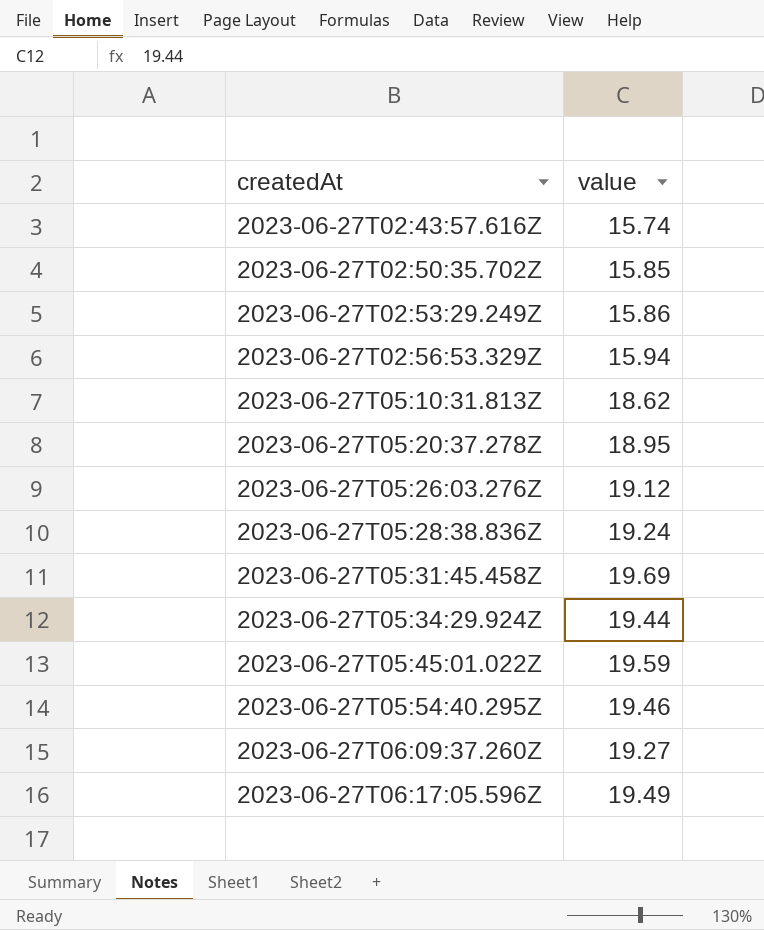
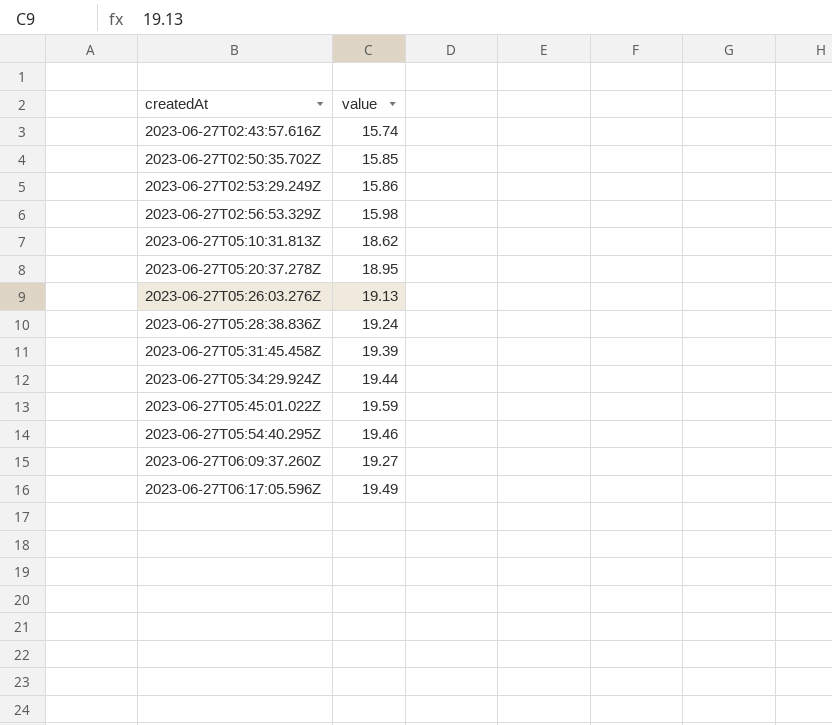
2023-06-27T02:56:53.329Z | value: 15.94 -> 15.98
2023-06-27T05:26:03.276Z | value: 19.12 -> 19.13
2023-06-27T05:31:45.458Z | value: 19.69 -> 19.39

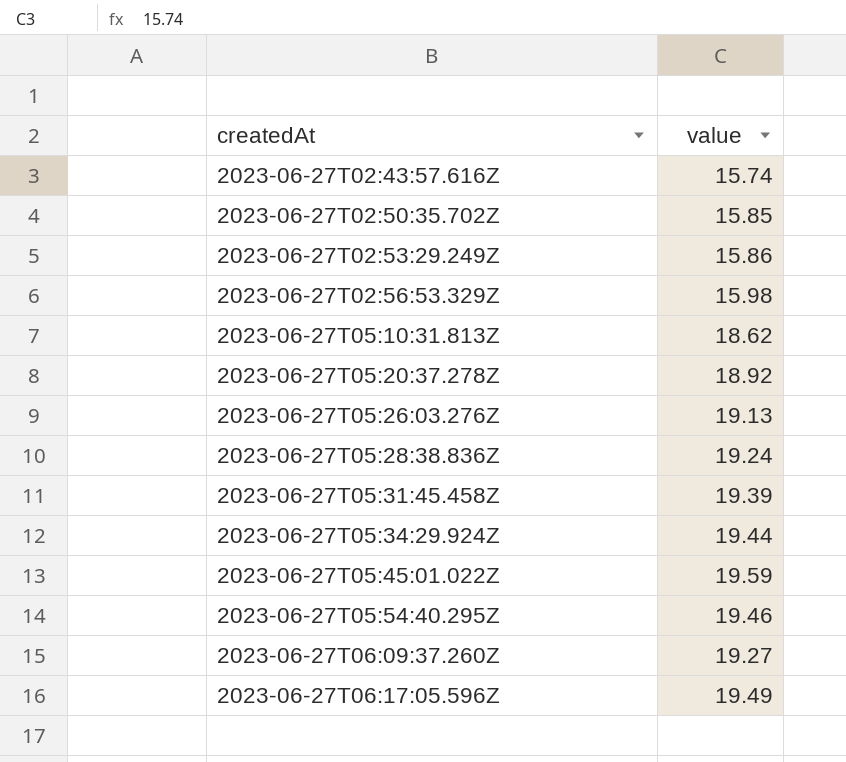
2023-06-27T05:20:37.278Z | value: 18.95 -> 18.92

